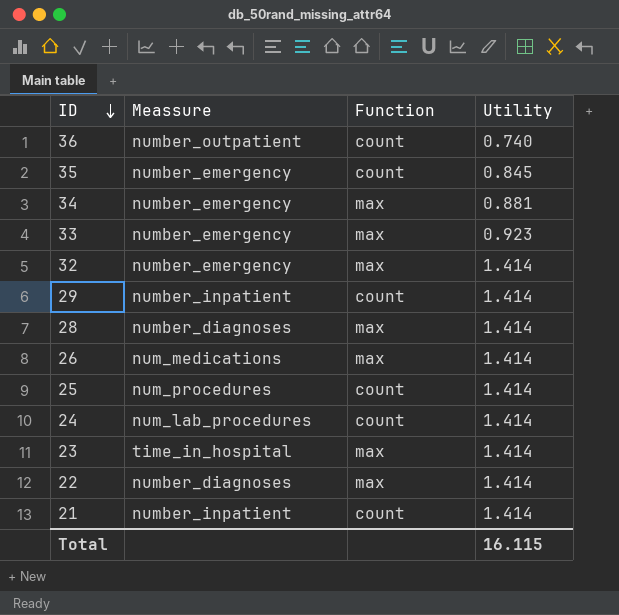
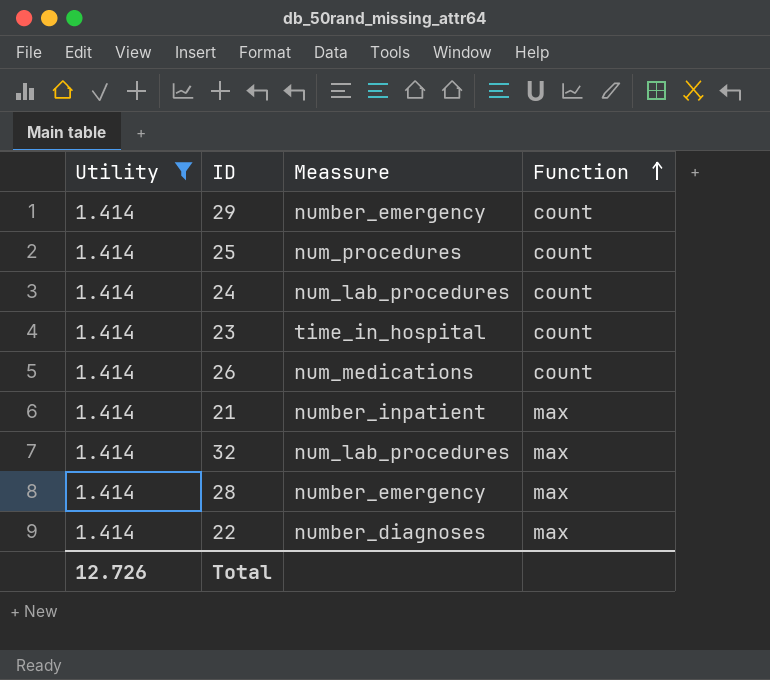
filter: none -> Utility = 1.414
row order: ID descending -> Function ascending
column Utility | position: 4 -> 1
29 | Meassure: number_inpatient -> number_emergency
23 | Function: max -> count
26 | Function: max -> count
21 | Function: count -> max
32 | Meassure: number_emergency -> num_lab_procedures
28 | Meassure: number_diagnoses -> number_emergency
Total | Utility: 16.115 -> 12.726

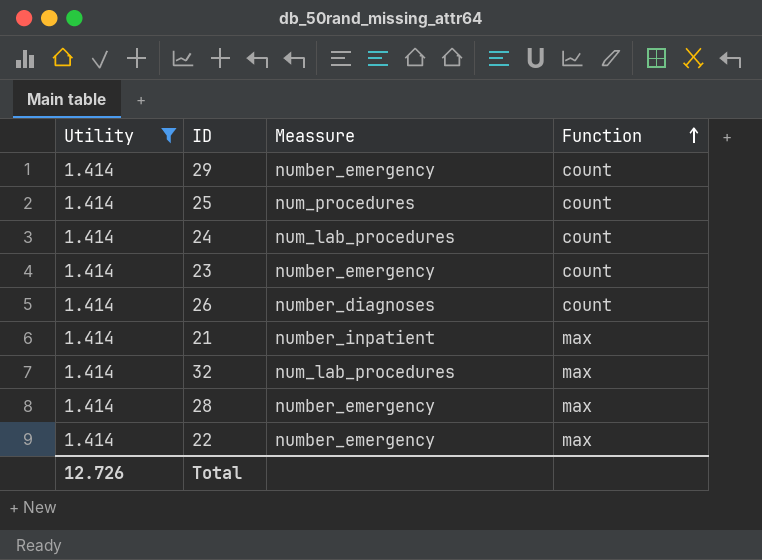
23 | Meassure: time_in_hospital -> number_emergency
26 | Meassure: num_medications -> number_diagnoses
22 | Meassure: number_diagnoses -> number_emergency

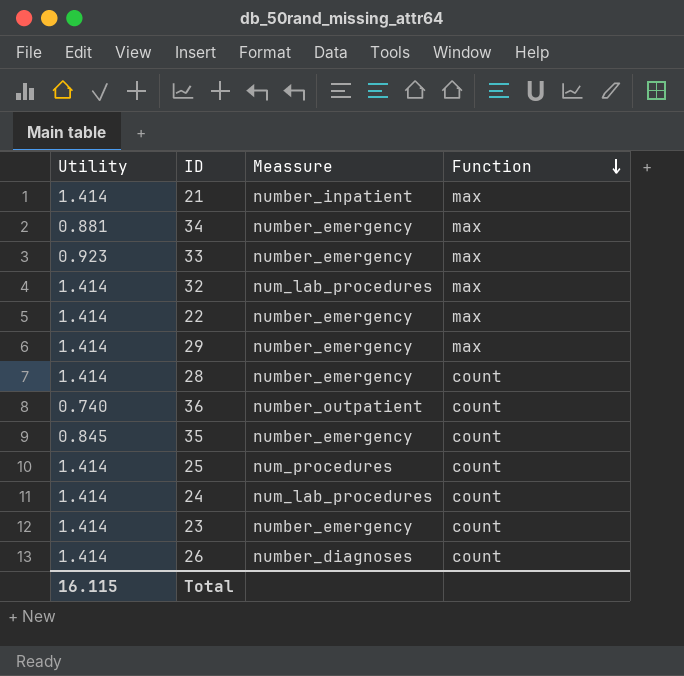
filter: Utility = 1.414 -> none
row order: Function ascending -> Function descending
29 | Function: count -> max
28 | Function: max -> count
Total | Utility: 12.726 -> 16.115

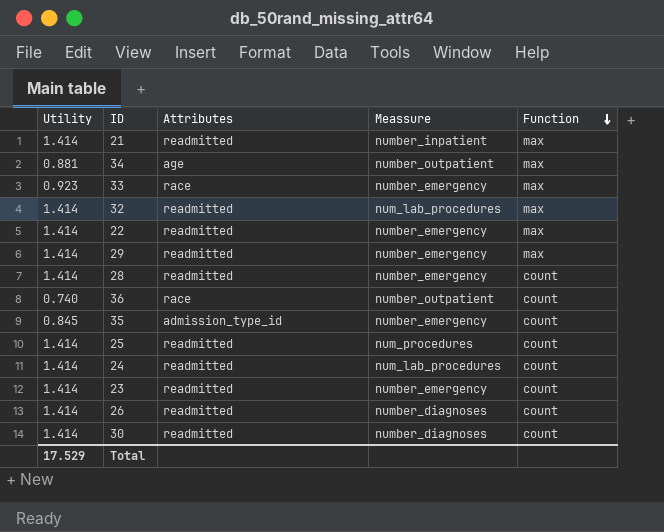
column Attributes | position: none -> 3
34 | Meassure: number_emergency -> number_outpatient
row 30: none -> 1.414 | readmitted | number_diagnoses | count
Total | Utility: 16.115 -> 17.529

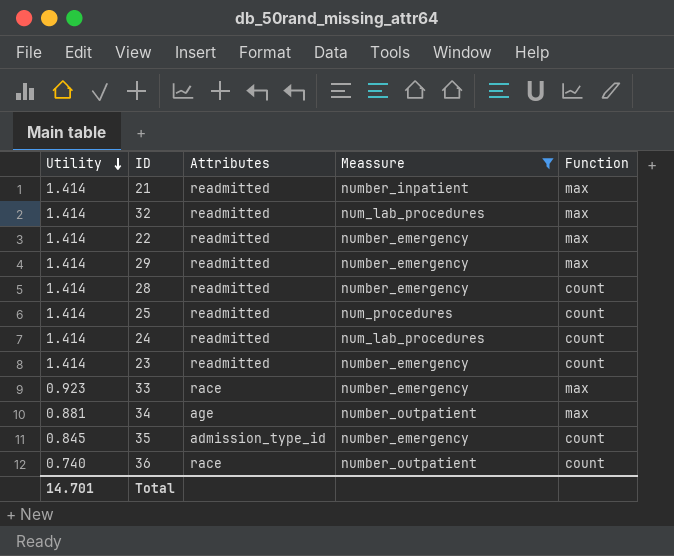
filter: none -> Meassure != number_diagnoses
row order: Function descending -> Utility descending
Total | Utility: 17.529 -> 14.701

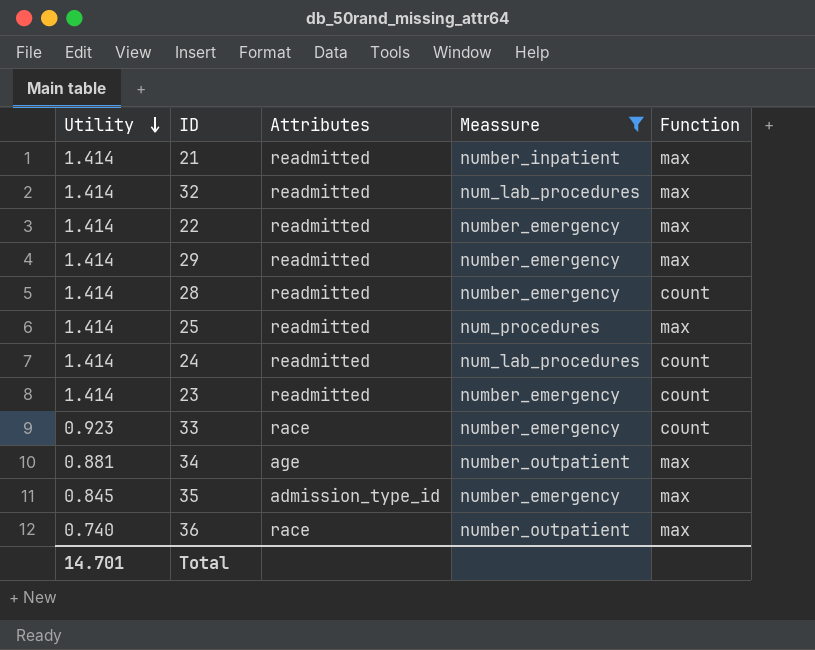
25 | Function: count -> max
33 | Function: max -> count
35 | Function: count -> max
36 | Function: count -> max

